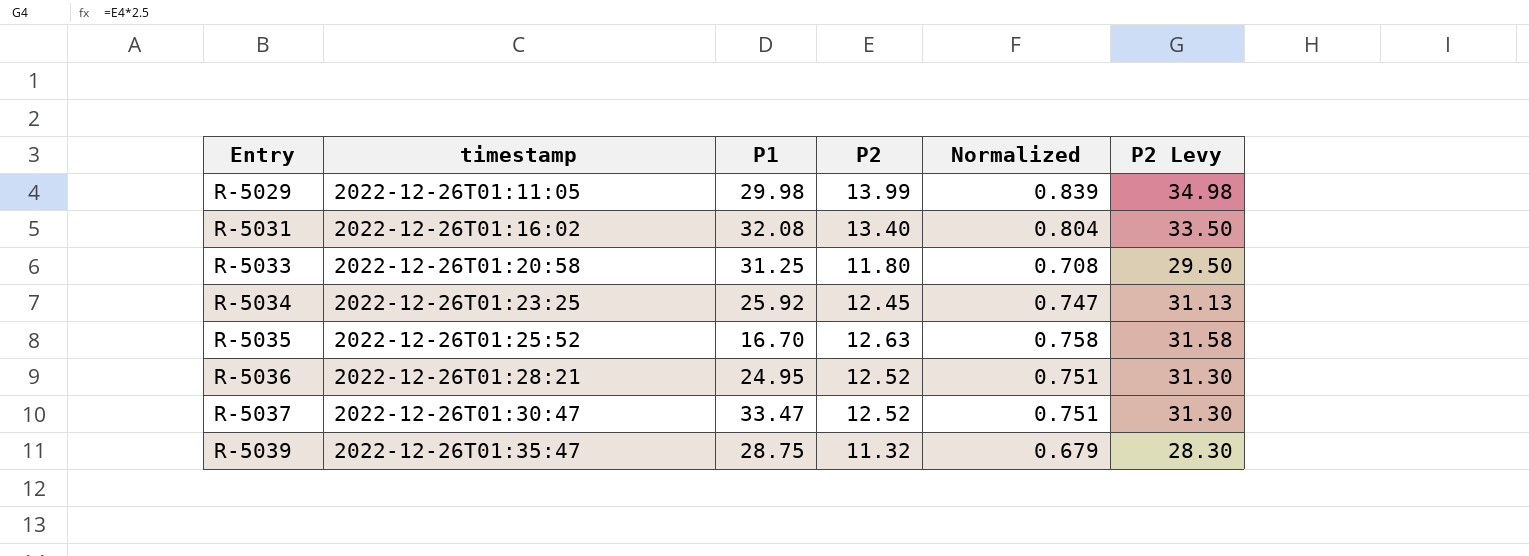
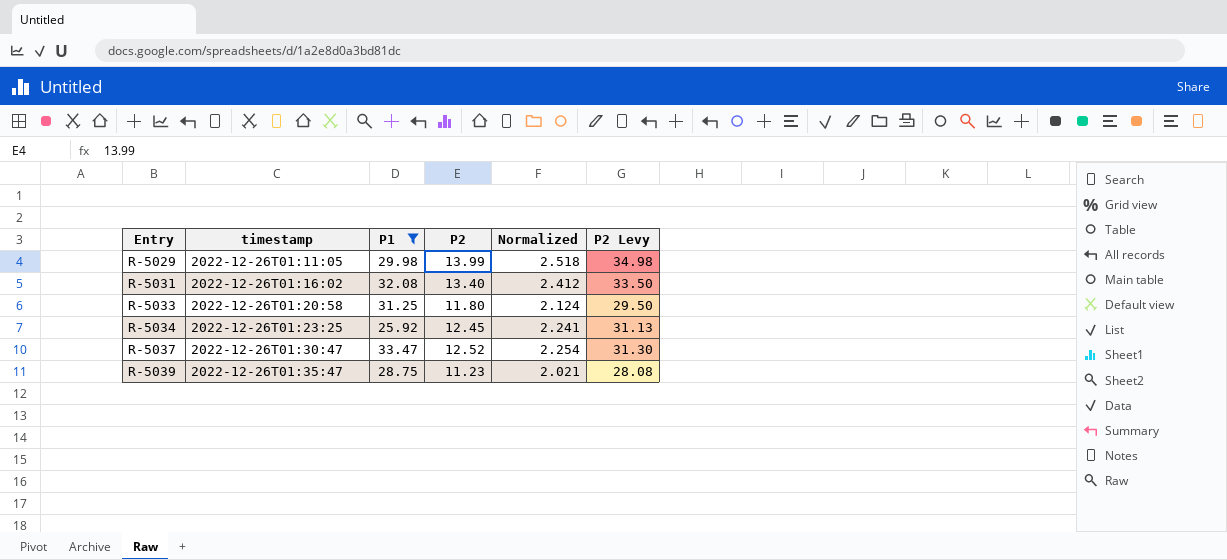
filter: none -> P1 >= 25.92
column Normalized | formula: [P2] * 0.06 -> [P2] * 0.18
R-5039 | P2: 11.32 -> 11.23
R-5039 | P2 Levy: 28.30 -> 28.08

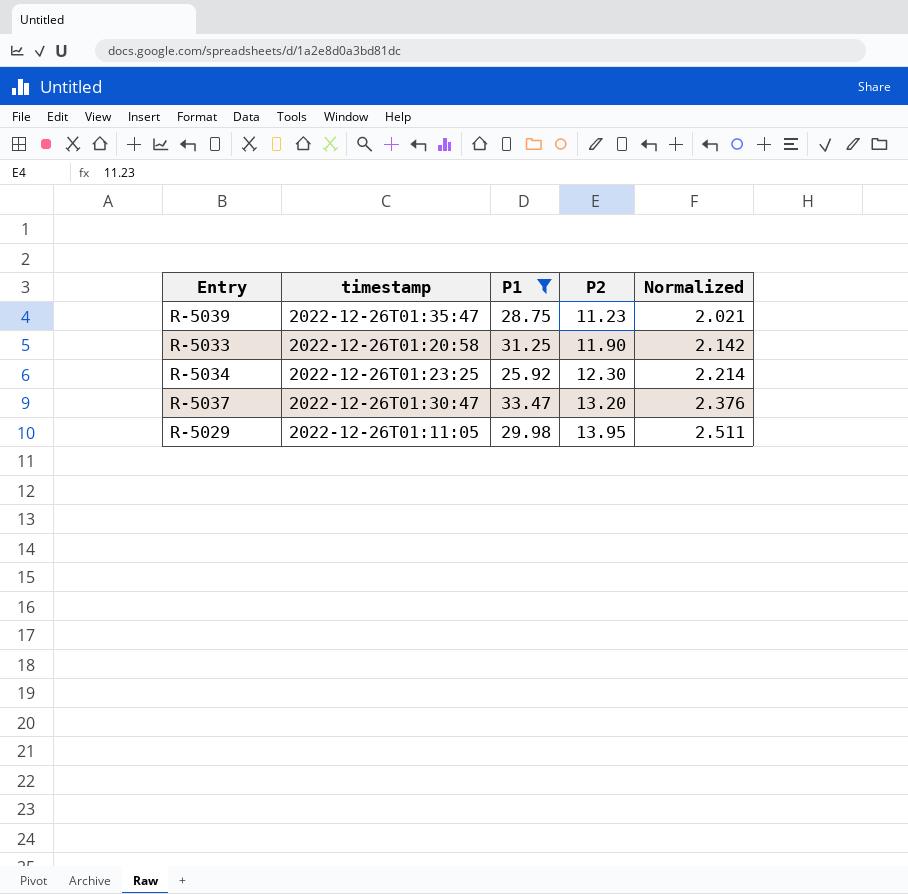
row order: Entry ascending -> P2 ascending
column P2 Levy | formula: [P2] * 2.5 -> none
row R-5031: 2022-12-26T01:16:02 | 32.08 | 13.40 | 2.412 | 33.50 -> none
R-5033 | P2: 11.80 -> 11.90
R-5033 | Normalized: 2.124 -> 2.142
R-5034 | P2: 12.45 -> 12.30
R-5034 | Normalized: 2.241 -> 2.214
R-5037 | P2: 12.52 -> 13.20
R-5037 | Normalized: 2.254 -> 2.376
R-5029 | P2: 13.99 -> 13.95
R-5029 | Normalized: 2.518 -> 2.511

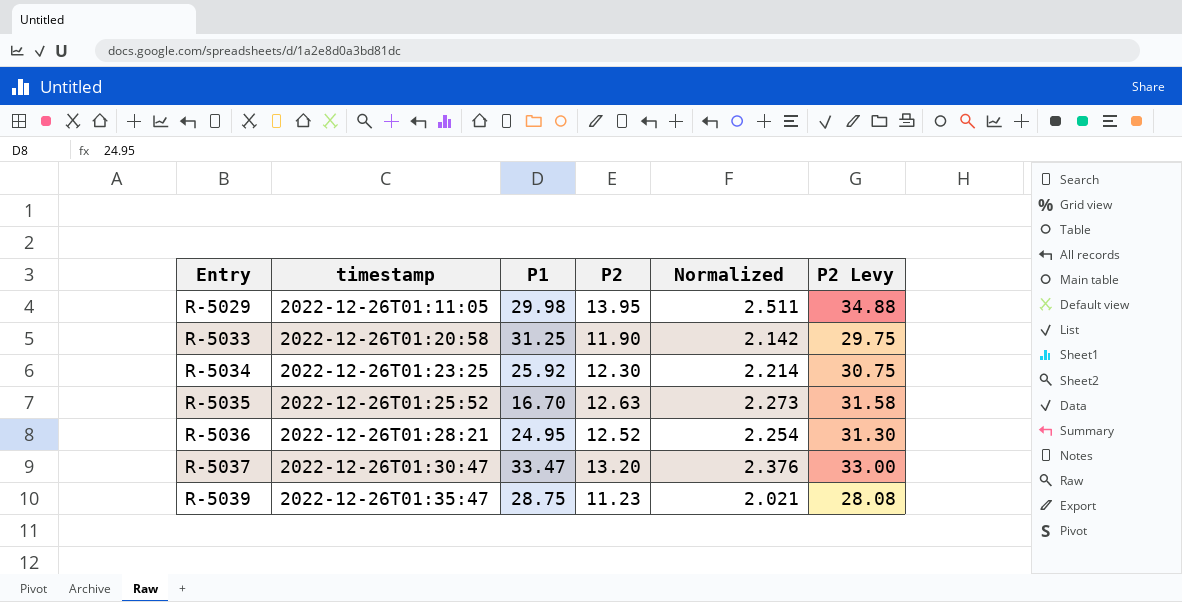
filter: P1 >= 25.92 -> none
row order: P2 ascending -> Entry ascending
column P2 Levy | formula: none -> [P2] * 2.5

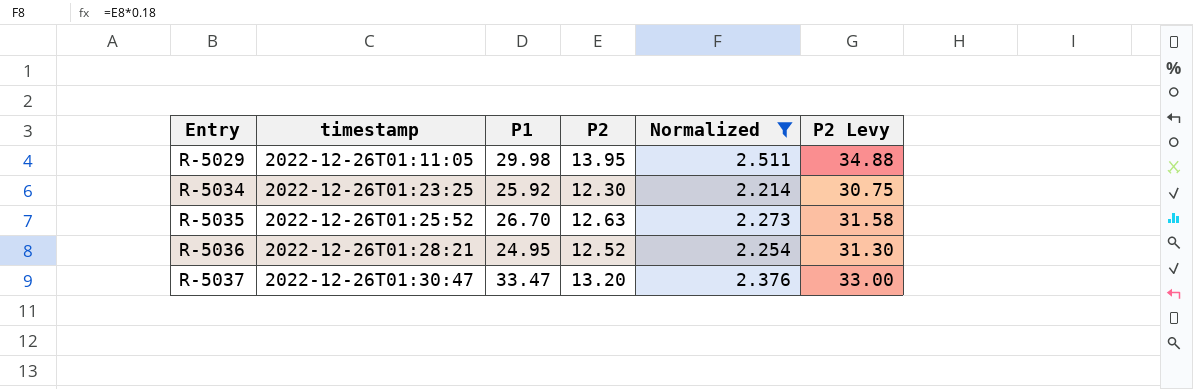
filter: none -> Normalized >= 2.214
R-5035 | P1: 16.70 -> 26.70

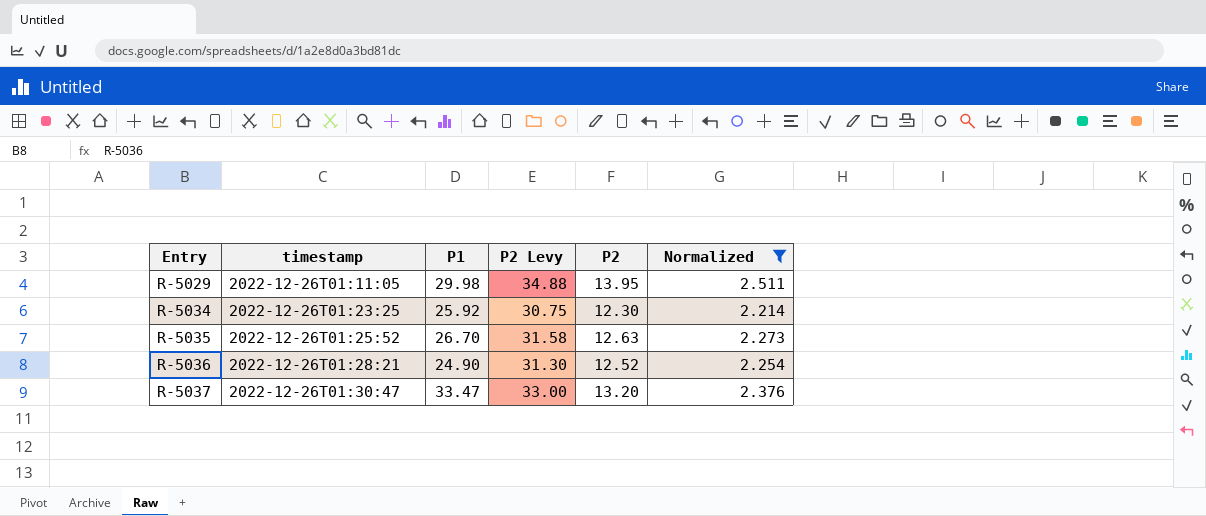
column P2 Levy | position: 6 -> 4
R-5036 | P1: 24.95 -> 24.90

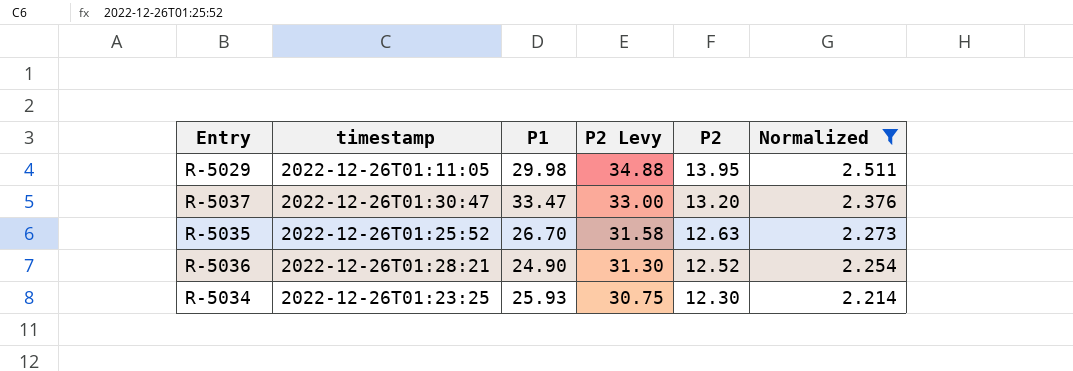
row order: Entry ascending -> P2 Levy descending
R-5034 | P1: 25.92 -> 25.93

